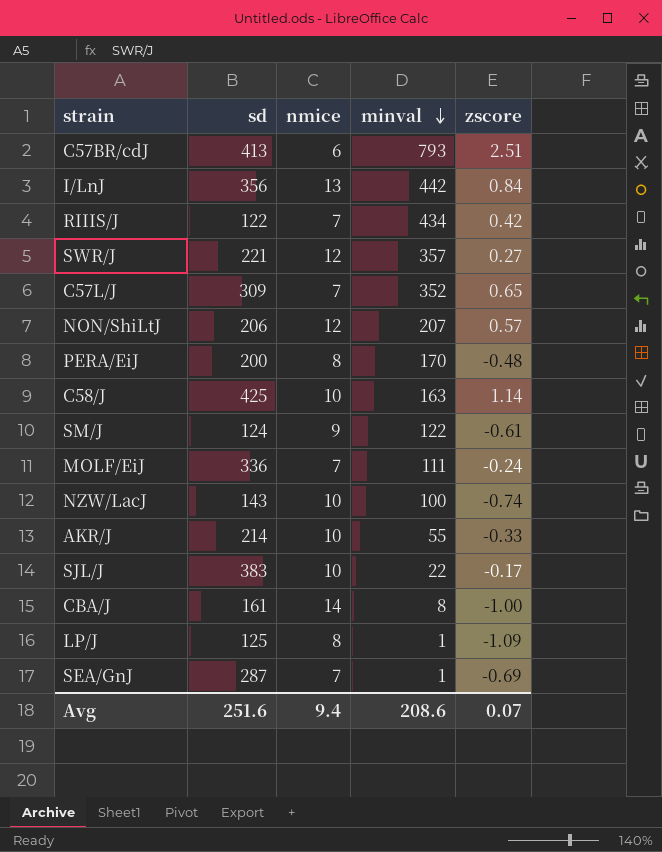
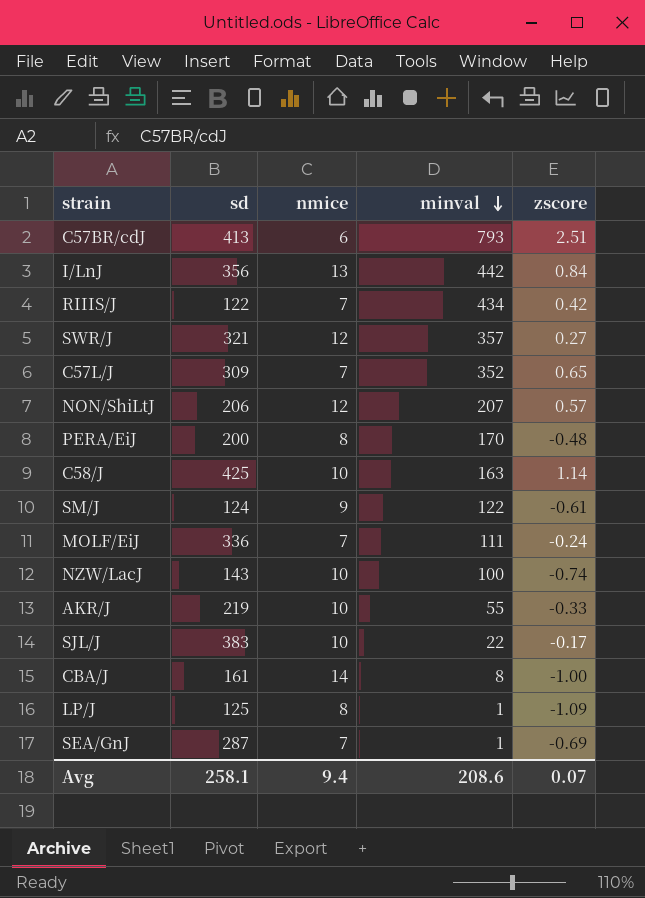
SWR/J | sd: 221 -> 321
AKR/J | sd: 214 -> 219
Avg | sd: 251.6 -> 258.1

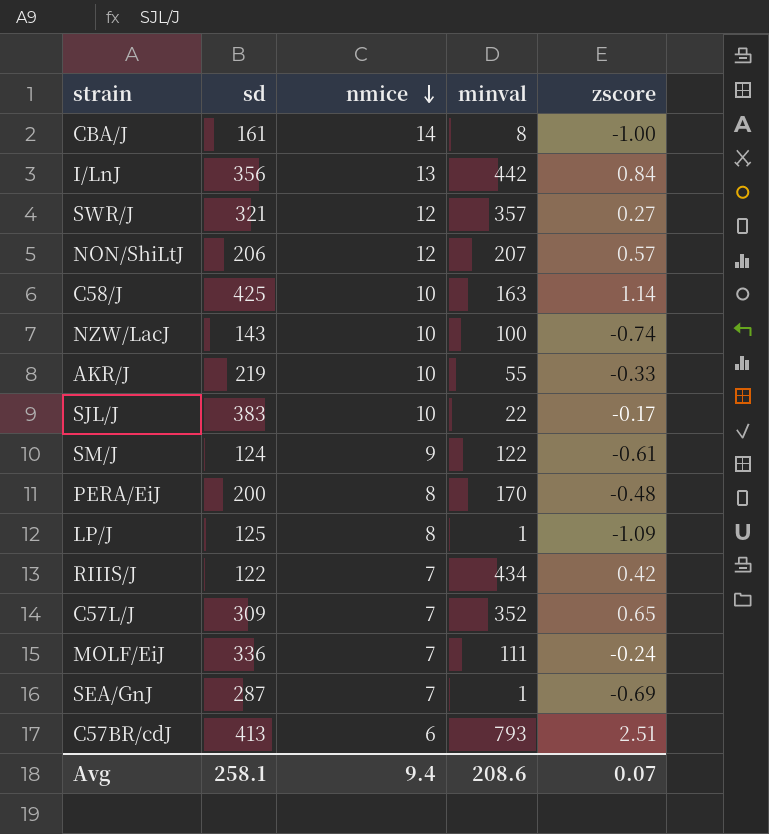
row order: minval descending -> nmice descending

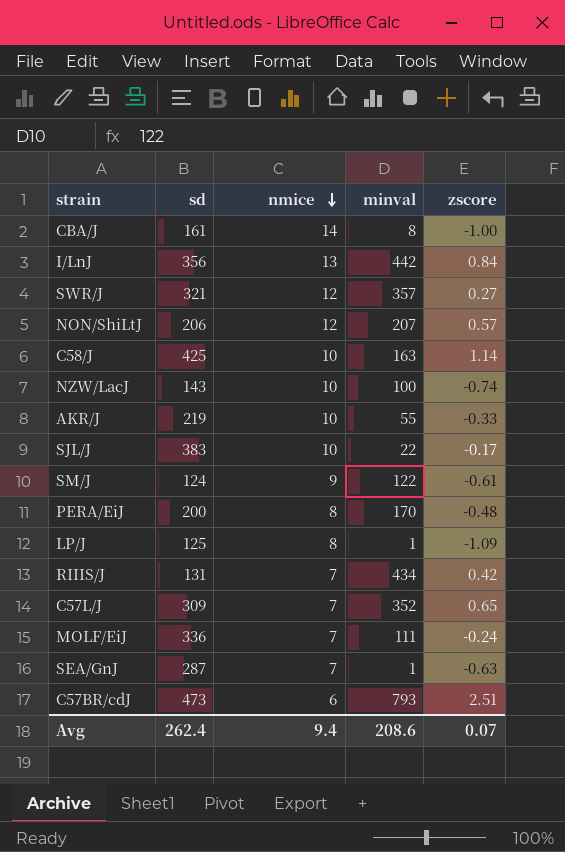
RIIIS/J | sd: 122 -> 131
SEA/GnJ | zscore: -0.69 -> -0.63
C57BR/cdJ | sd: 413 -> 473
Avg | sd: 258.1 -> 262.4

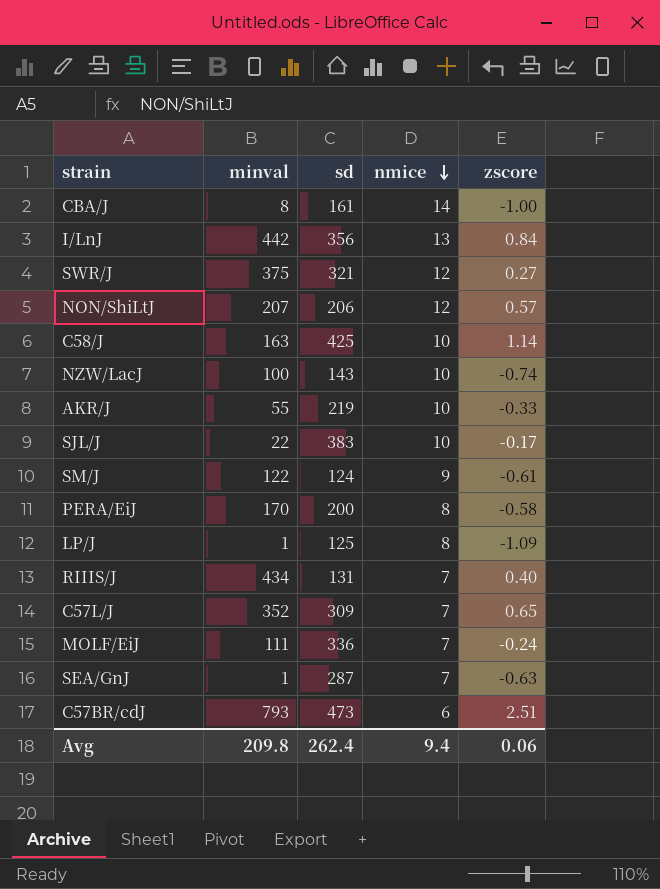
column minval | position: 4 -> 2
SWR/J | minval: 357 -> 375
PERA/EiJ | zscore: -0.48 -> -0.58
RIIIS/J | zscore: 0.42 -> 0.40
Avg | minval: 208.6 -> 209.8
Avg | zscore: 0.07 -> 0.06

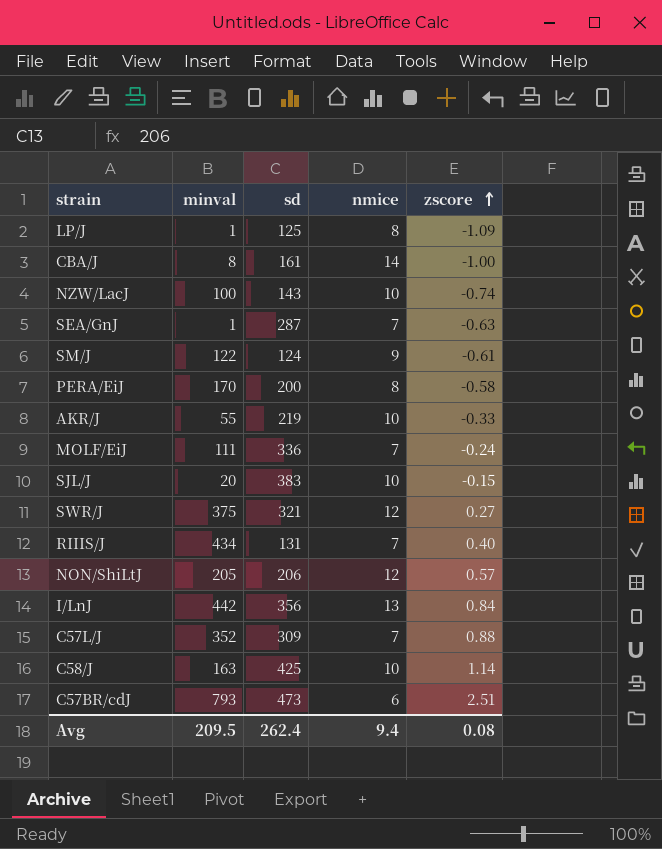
row order: nmice descending -> zscore ascending
SJL/J | minval: 22 -> 20
SJL/J | zscore: -0.17 -> -0.15
NON/ShiLtJ | minval: 207 -> 205
C57L/J | zscore: 0.65 -> 0.88
Avg | minval: 209.8 -> 209.5
Avg | zscore: 0.06 -> 0.08

